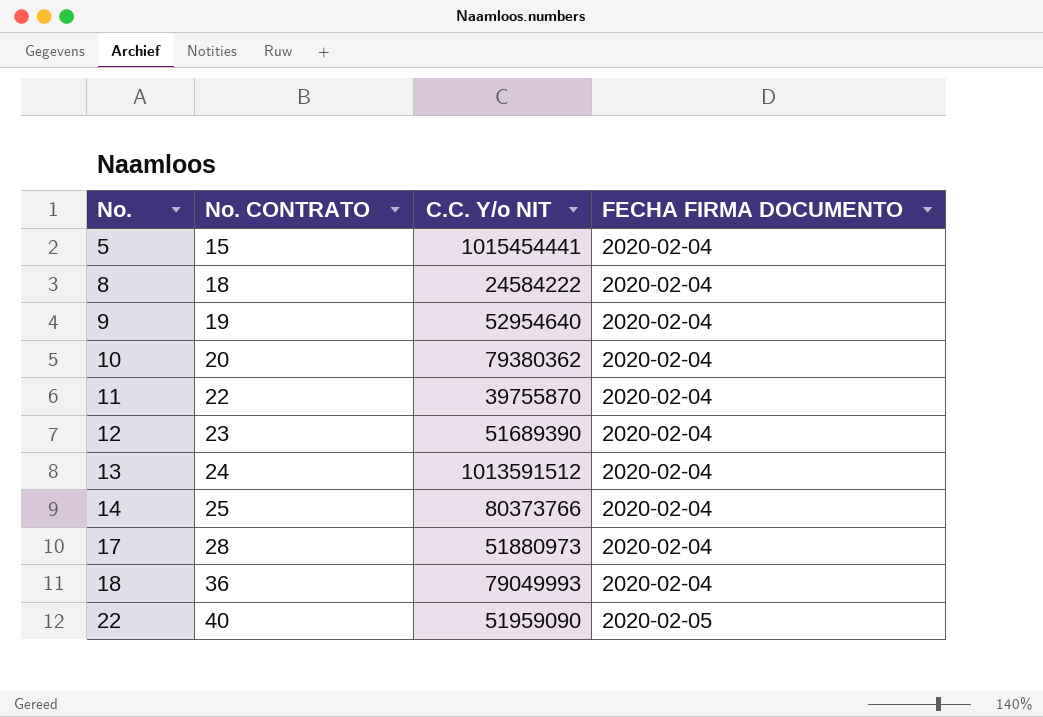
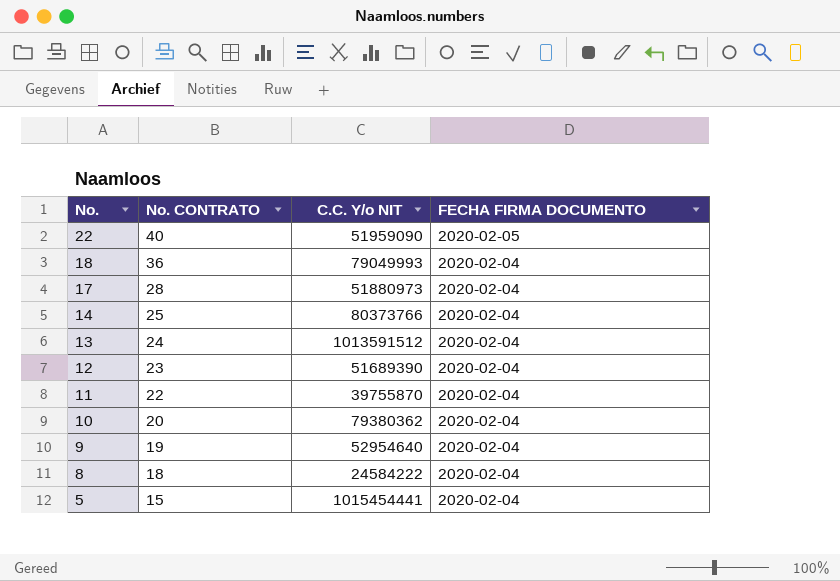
row order: No. ascending -> No. descending

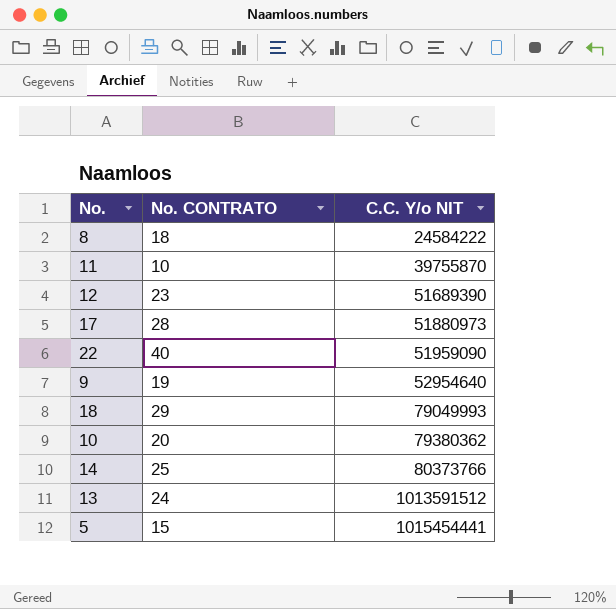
row order: No. descending -> C.C. Y/o NIT ascending
column FECHA FIRMA DOCUMENTO | position: 4 -> none
11 | No. CONTRATO: 22 -> 10
18 | No. CONTRATO: 36 -> 29

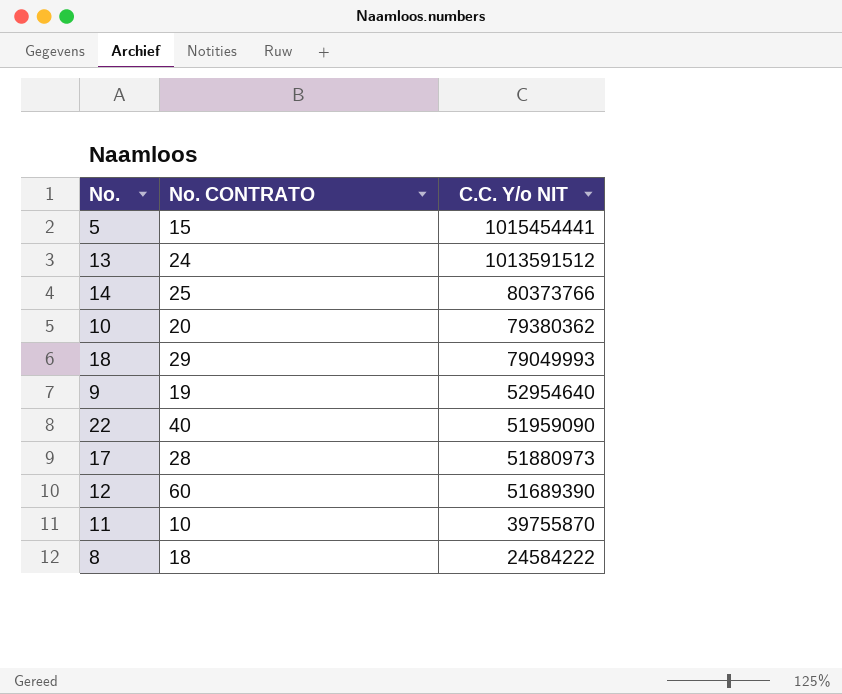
row order: C.C. Y/o NIT ascending -> C.C. Y/o NIT descending
12 | No. CONTRATO: 23 -> 60

